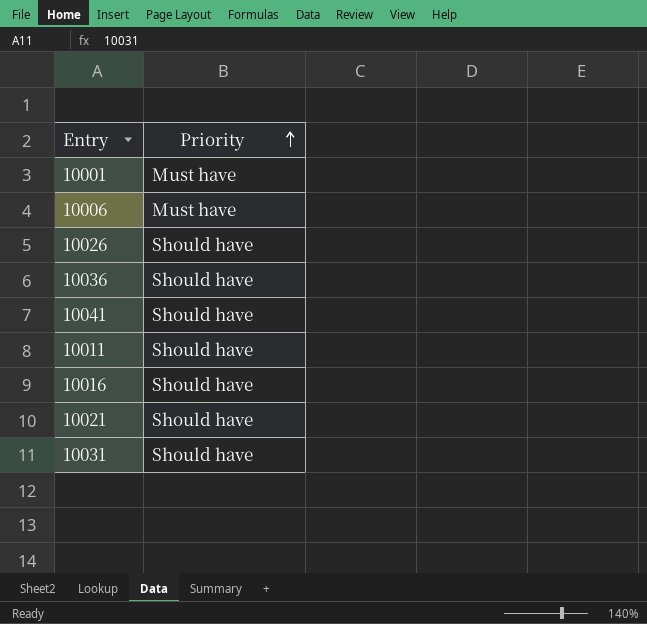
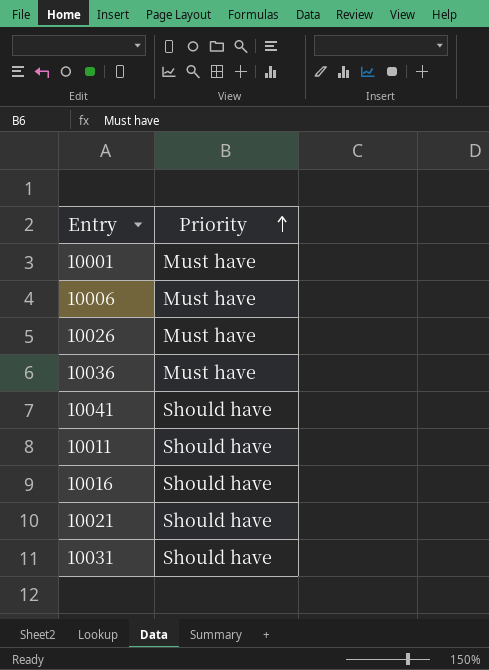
10026 | Priority: Should have -> Must have
10036 | Priority: Should have -> Must have

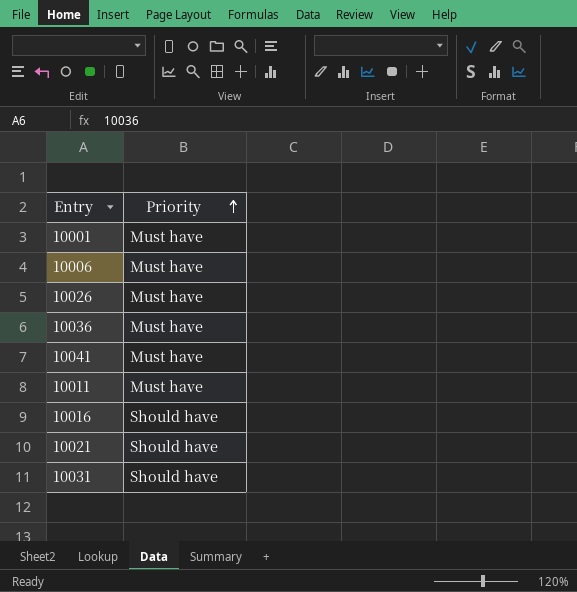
10041 | Priority: Should have -> Must have
10011 | Priority: Should have -> Must have

